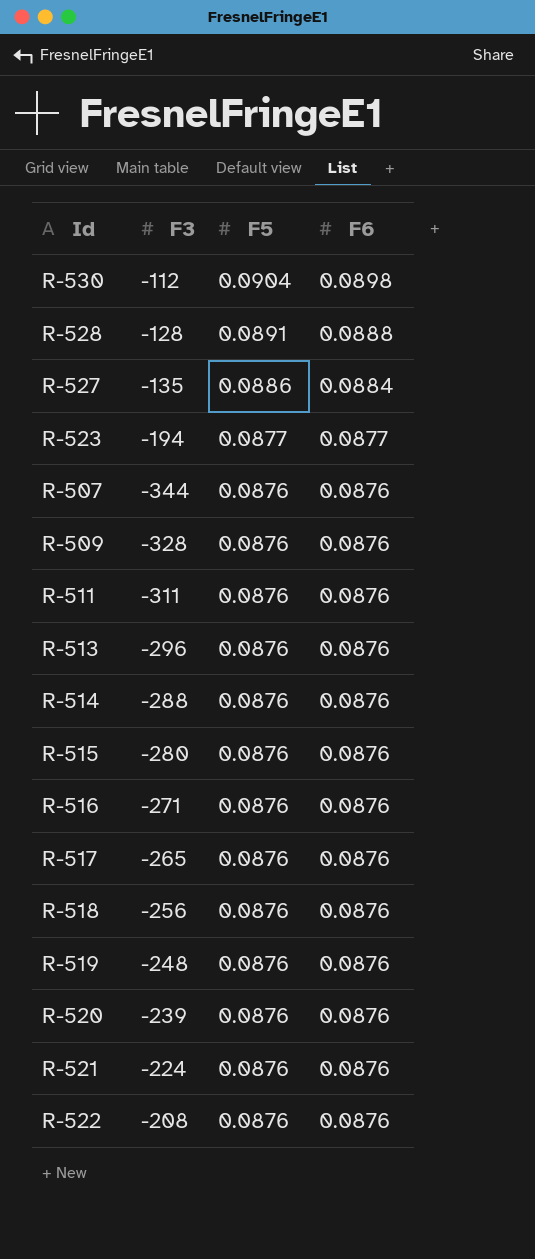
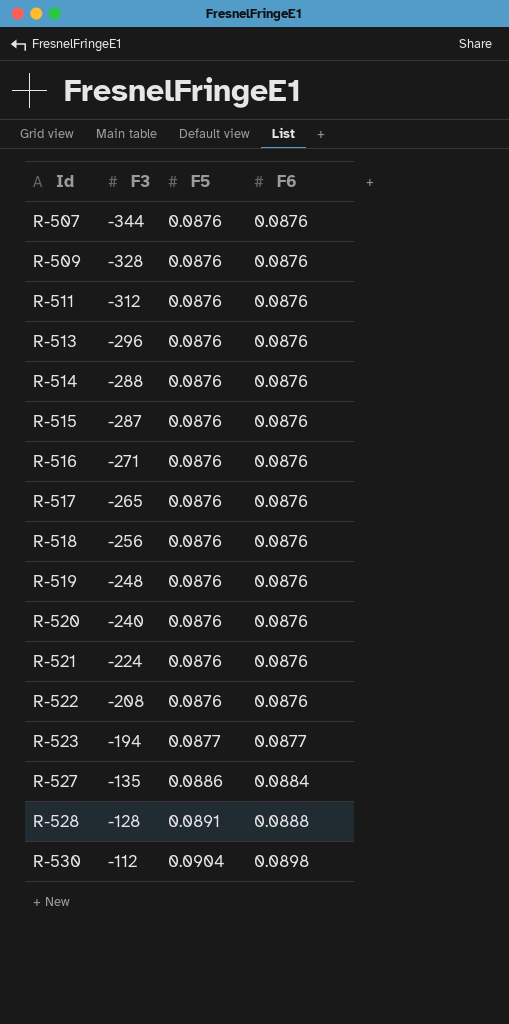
row order: F5 descending -> Id ascending
R-511 | F3: -311 -> -312
R-515 | F3: -280 -> -287
R-520 | F3: -239 -> -240

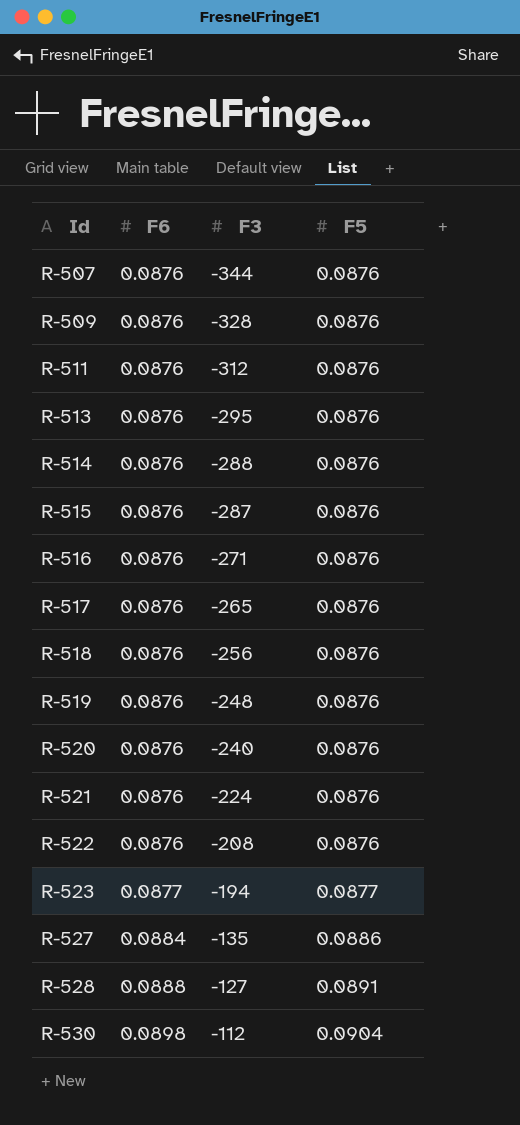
column F6 | position: 4 -> 2
R-513 | F3: -296 -> -295
R-528 | F3: -128 -> -127

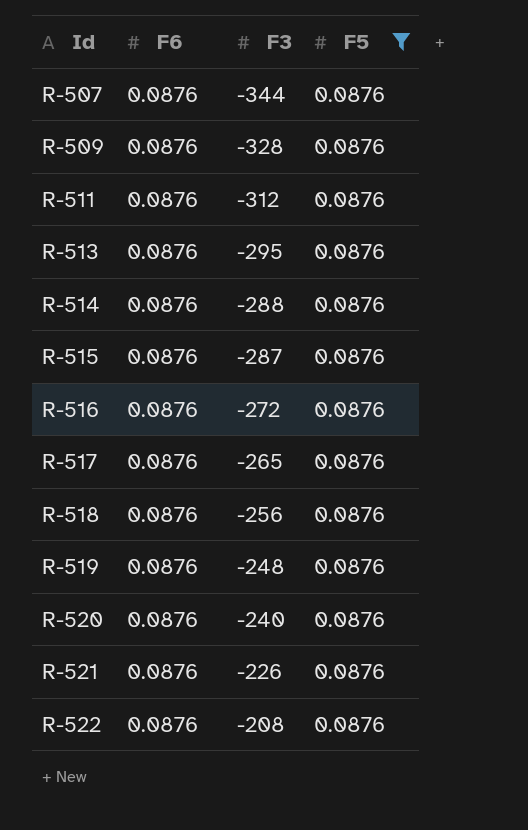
filter: none -> F5 = 0.0876
R-516 | F3: -271 -> -272
R-521 | F3: -224 -> -226

